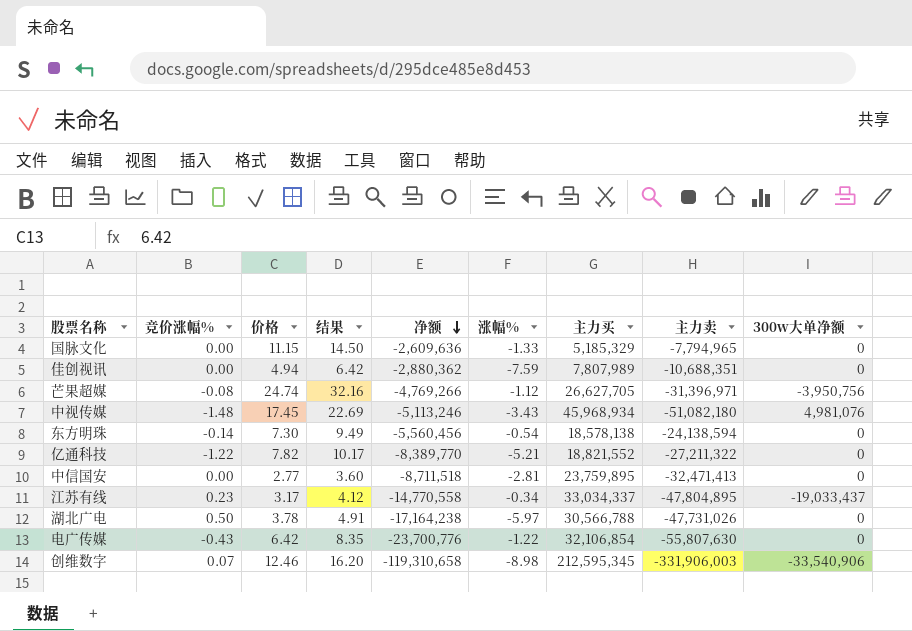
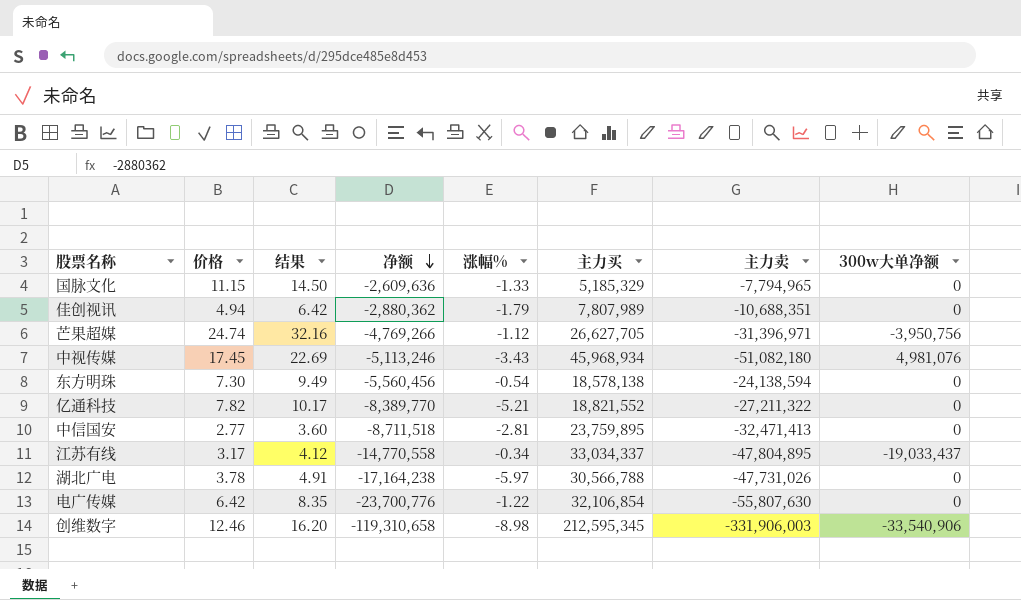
column 竞价涨幅% | position: 2 -> none
佳创视讯 | 涨幅%: -7.59 -> -1.79

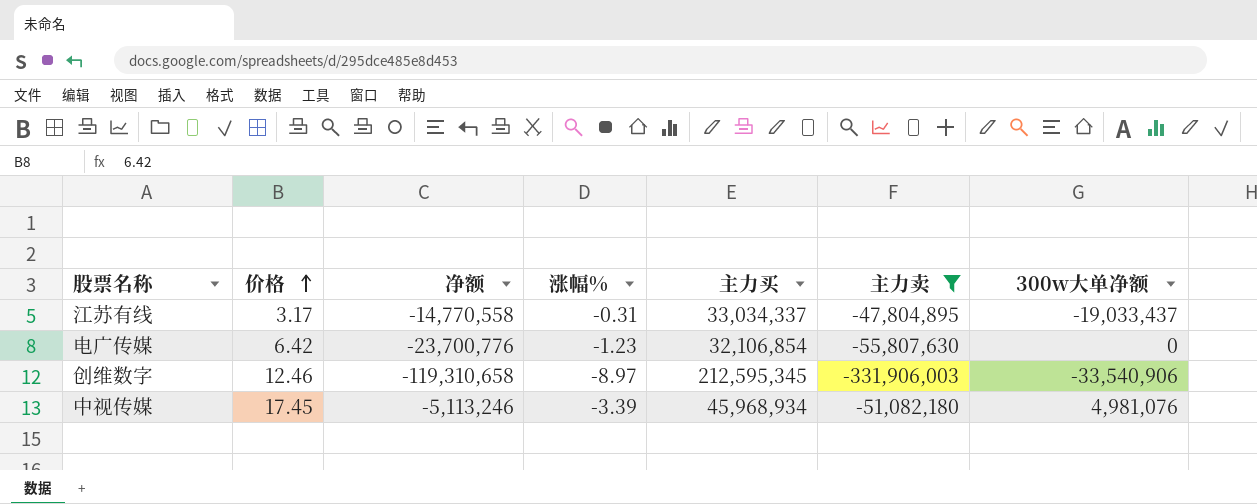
filter: none -> 主力卖 <= -47,804,895
row order: 净额 descending -> 价格 ascending
column 结果 | formula: [价格] * 1.3 -> none
江苏有线 | 涨幅%: -0.34 -> -0.31
电广传媒 | 涨幅%: -1.22 -> -1.23
创维数字 | 涨幅%: -8.98 -> -8.97
中视传媒 | 涨幅%: -3.43 -> -3.39

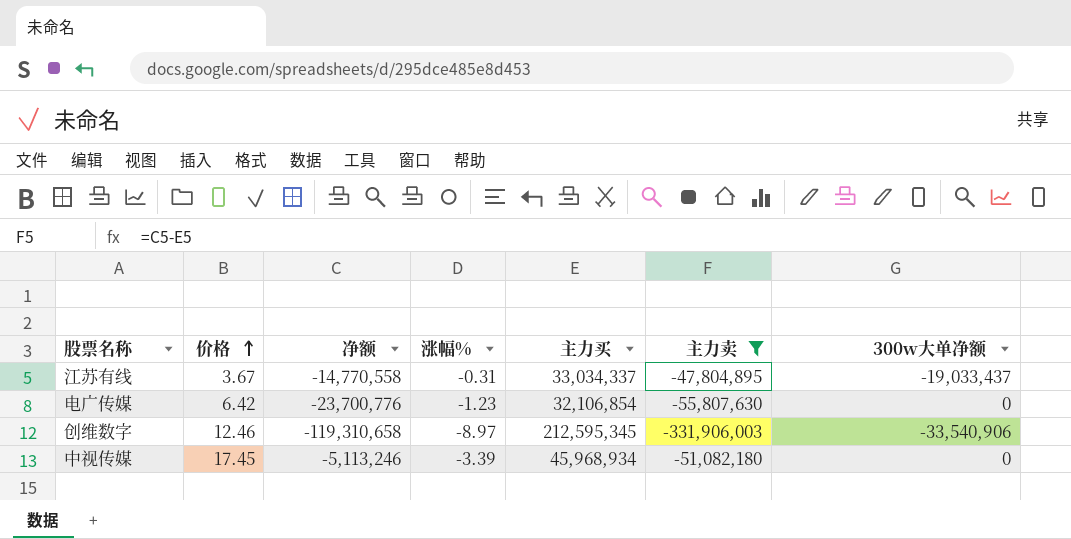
江苏有线 | 价格: 3.17 -> 3.67
中视传媒 | 300w大单净额: 4,981,076 -> 0

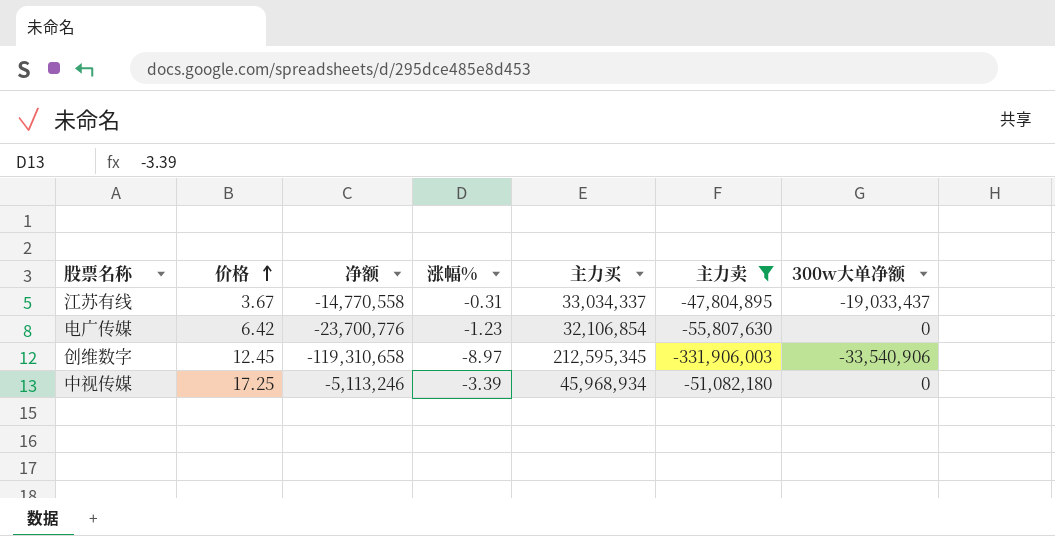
创维数字 | 价格: 12.46 -> 12.45
中视传媒 | 价格: 17.45 -> 17.25

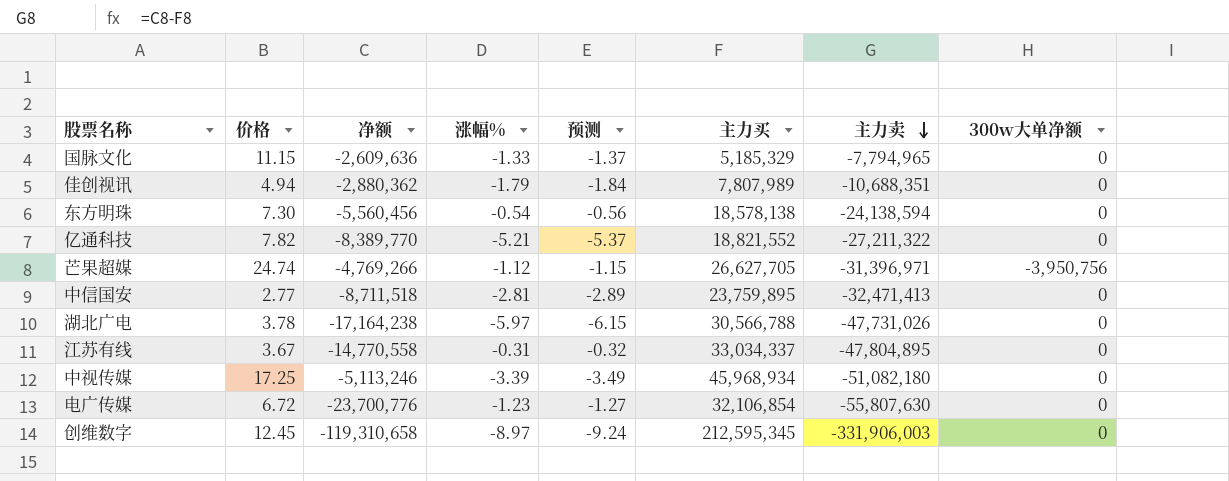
filter: 主力卖 <= -47,804,895 -> none
row order: 价格 ascending -> 主力卖 descending
column 预测 | formula: none -> [涨幅%] * 1.03
江苏有线 | 300w大单净额: -19,033,437 -> 0
电广传媒 | 价格: 6.42 -> 6.72
创维数字 | 300w大单净额: -33,540,906 -> 0

